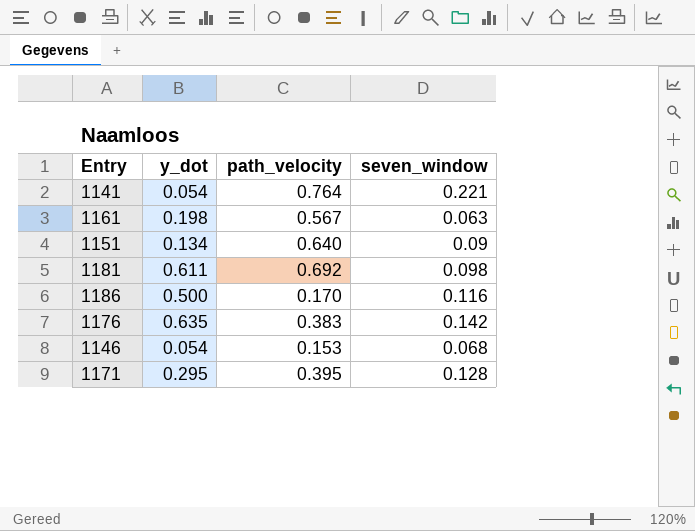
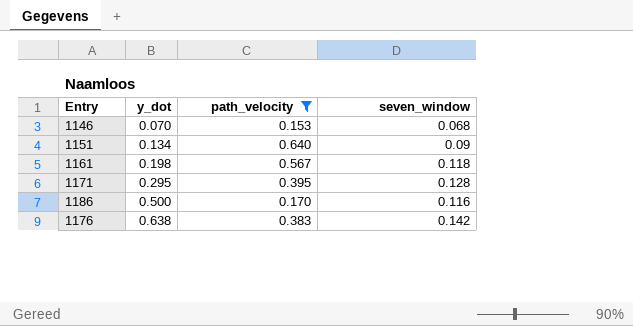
filter: none -> path_velocity <= 0.640
row order: none -> y_dot ascending
1146 | y_dot: 0.054 -> 0.070
1161 | seven_window: 0.063 -> 0.118
1176 | y_dot: 0.635 -> 0.638

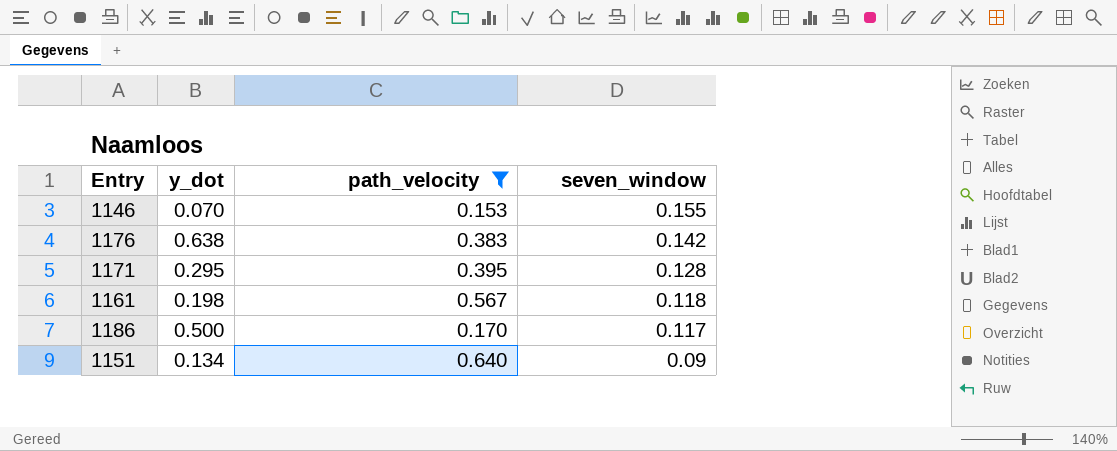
row order: y_dot ascending -> seven_window descending
1146 | seven_window: 0.068 -> 0.155
1186 | seven_window: 0.116 -> 0.117

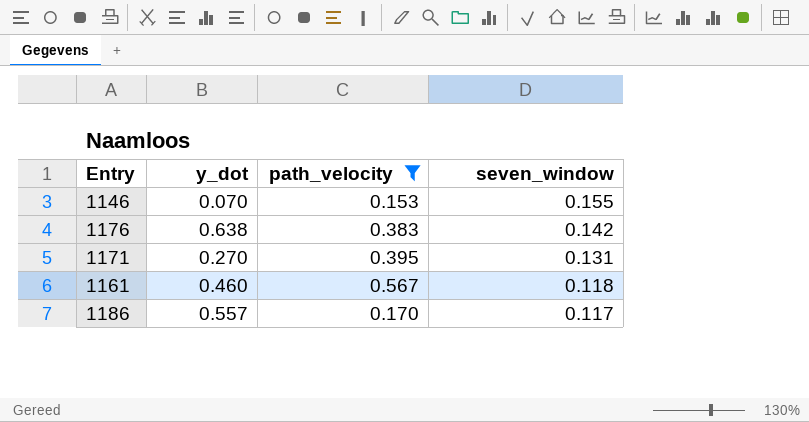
row 1151: 0.134 | 0.640 | 0.09 -> none
1171 | y_dot: 0.295 -> 0.270
1171 | seven_window: 0.128 -> 0.131
1161 | y_dot: 0.198 -> 0.460
1186 | y_dot: 0.500 -> 0.557

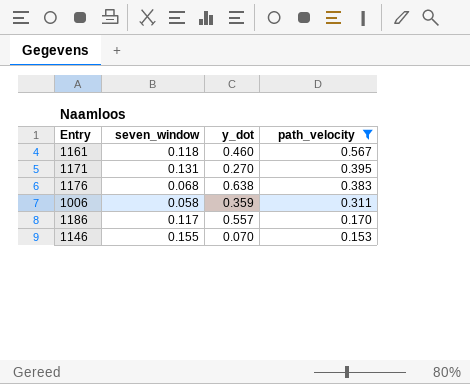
row order: seven_window descending -> path_velocity descending
column seven_window | position: 4 -> 2
1176 | seven_window: 0.142 -> 0.068
row 1006: none -> 0.058 | 0.359 | 0.311

